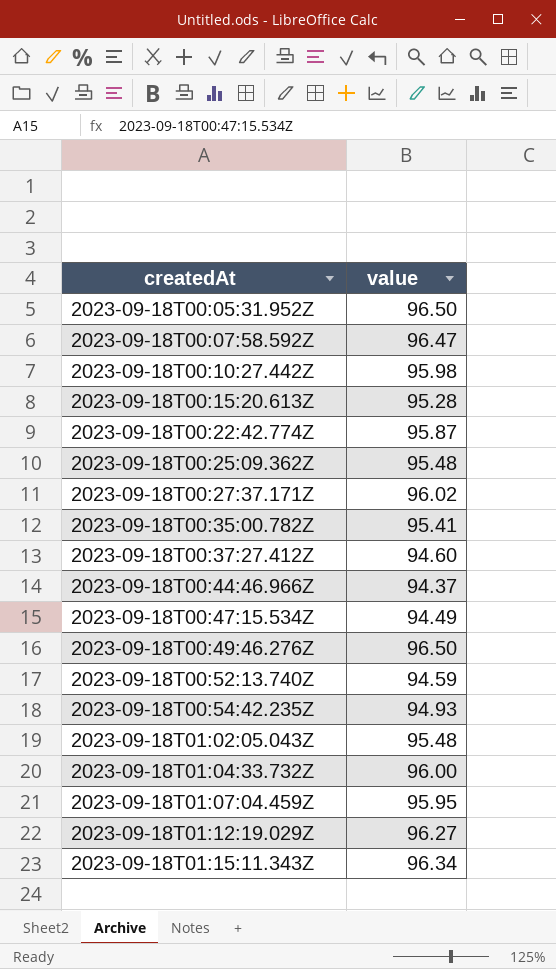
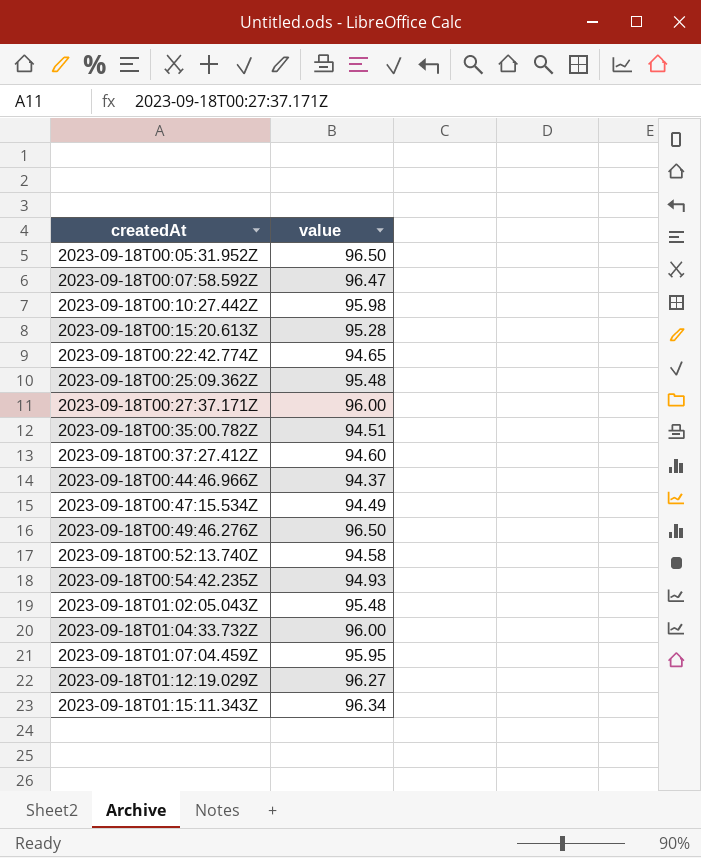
2023-09-18T00:22:42.774Z | value: 95.87 -> 94.65
2023-09-18T00:27:37.171Z | value: 96.02 -> 96.00
2023-09-18T00:35:00.782Z | value: 95.41 -> 94.51
2023-09-18T00:52:13.740Z | value: 94.59 -> 94.58

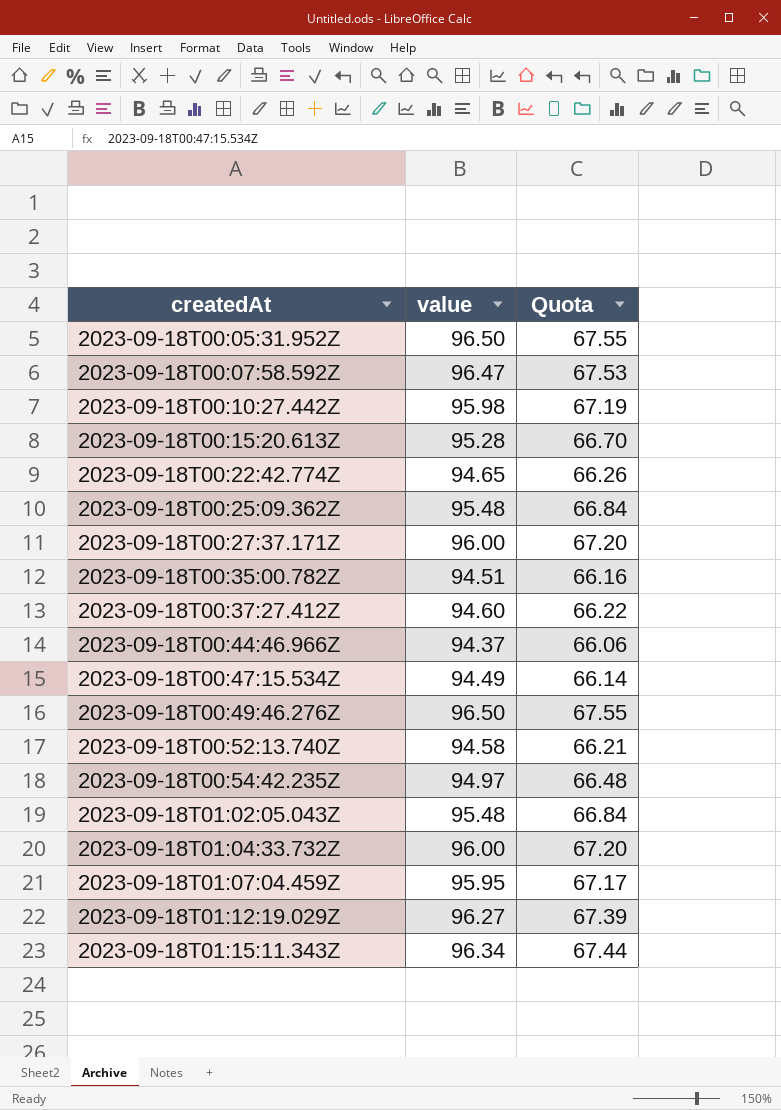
column Quota | formula: none -> [value] * 0.7
2023-09-18T00:54:42.235Z | value: 94.93 -> 94.97

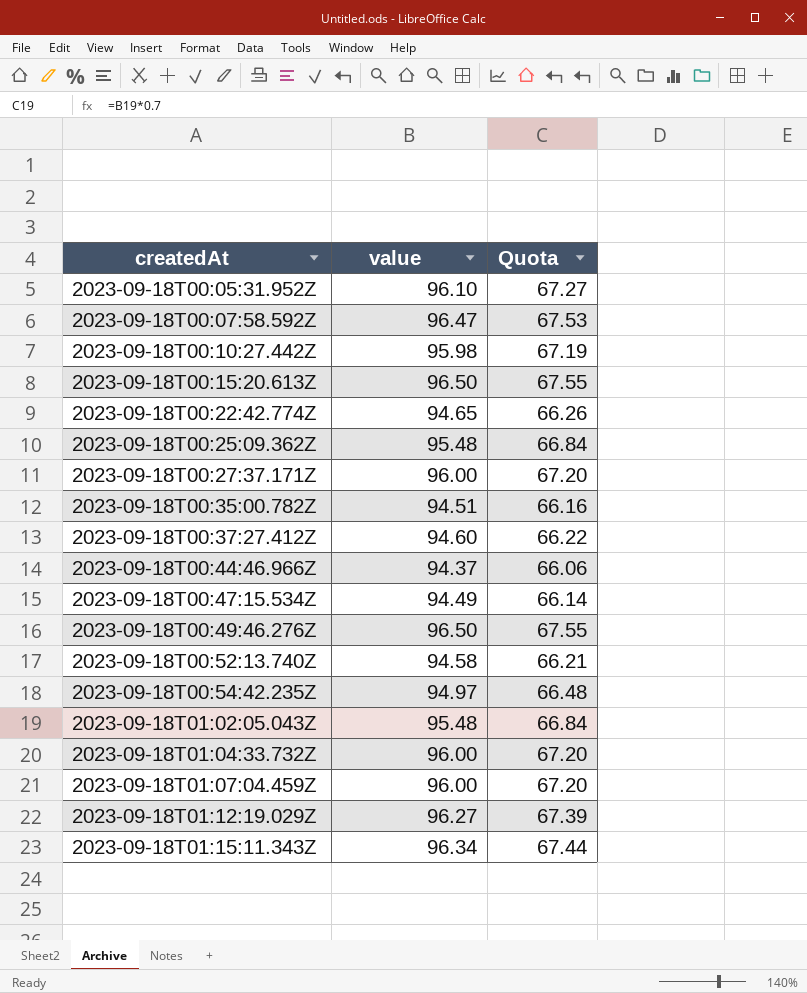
2023-09-18T00:05:31.952Z | value: 96.50 -> 96.10
2023-09-18T00:05:31.952Z | Quota: 67.55 -> 67.27
2023-09-18T00:15:20.613Z | value: 95.28 -> 96.50
2023-09-18T00:15:20.613Z | Quota: 66.70 -> 67.55
2023-09-18T01:07:04.459Z | value: 95.95 -> 96.00
2023-09-18T01:07:04.459Z | Quota: 67.17 -> 67.20

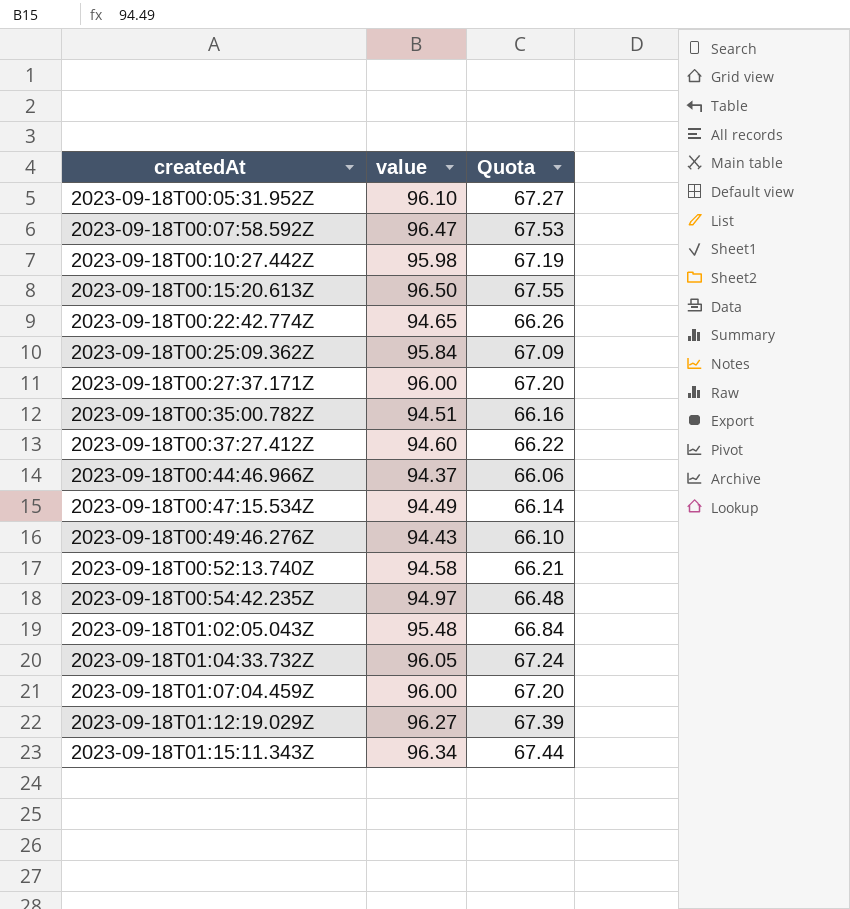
2023-09-18T00:25:09.362Z | value: 95.48 -> 95.84
2023-09-18T00:25:09.362Z | Quota: 66.84 -> 67.09
2023-09-18T00:49:46.276Z | value: 96.50 -> 94.43
2023-09-18T00:49:46.276Z | Quota: 67.55 -> 66.10
2023-09-18T01:04:33.732Z | value: 96.00 -> 96.05
2023-09-18T01:04:33.732Z | Quota: 67.20 -> 67.24

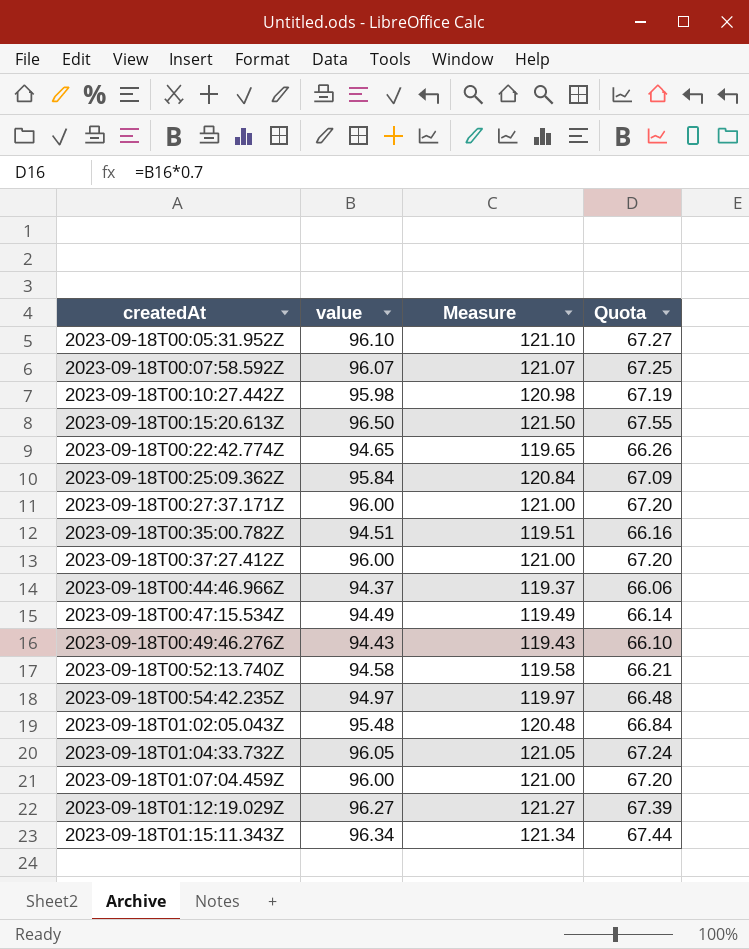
column Measure | formula: none -> [value] + 25
2023-09-18T00:07:58.592Z | value: 96.47 -> 96.07
2023-09-18T00:07:58.592Z | Quota: 67.53 -> 67.25
2023-09-18T00:37:27.412Z | value: 94.60 -> 96.00
2023-09-18T00:37:27.412Z | Quota: 66.22 -> 67.20

